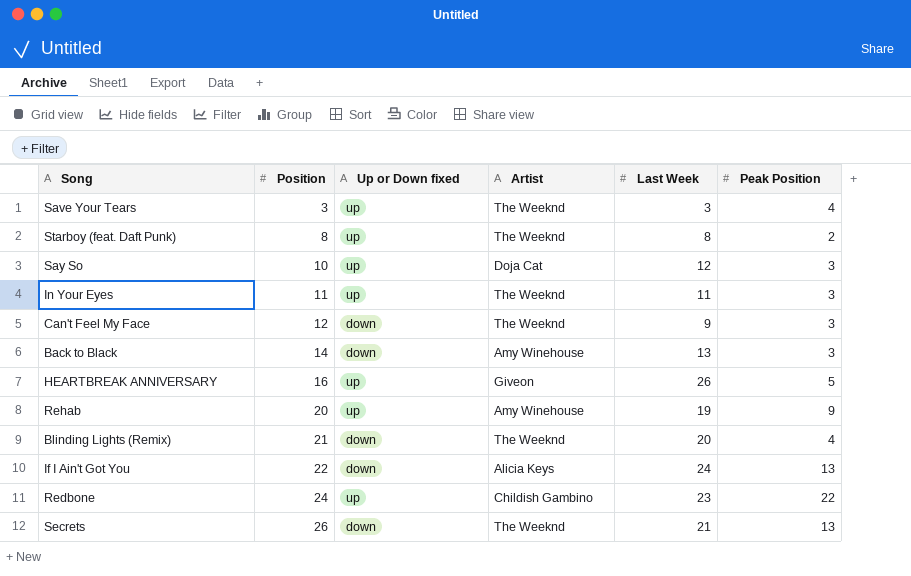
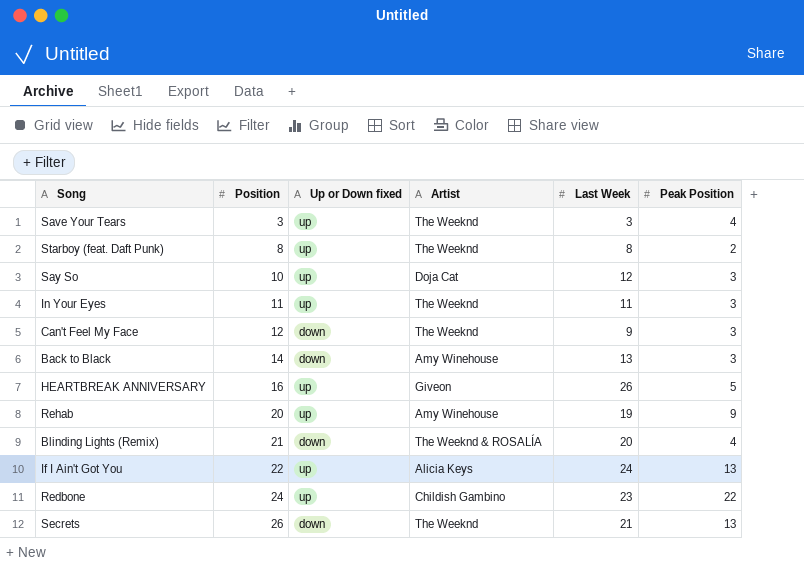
Blinding Lights (Remix) | Artist: The Weeknd -> The Weeknd & ROSALÍA
If I Ain't Got You | Up or Down fixed: down -> up

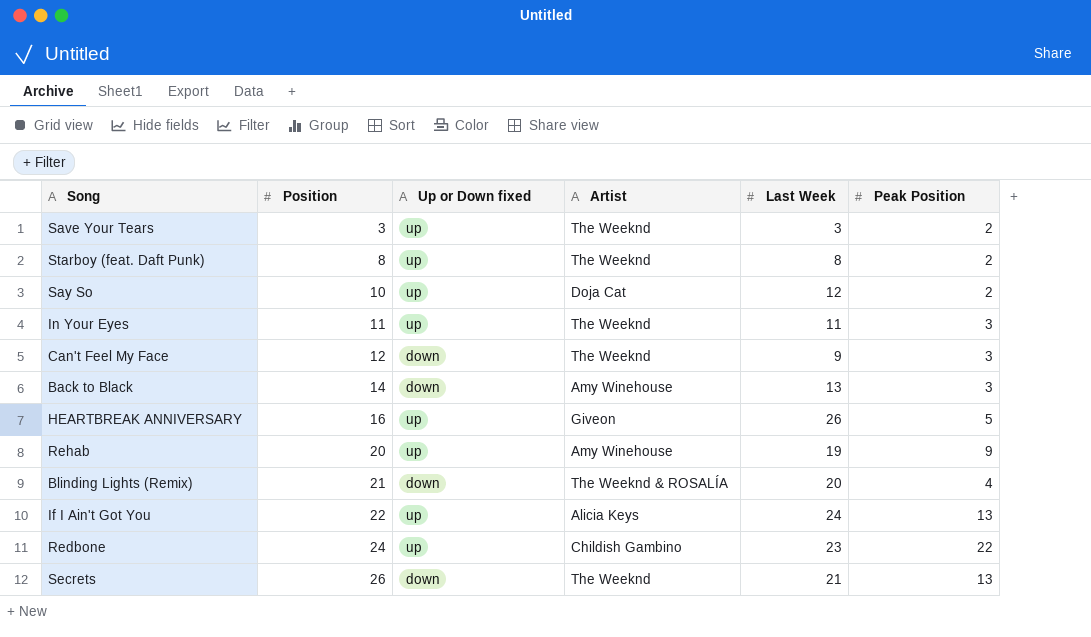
Save Your Tears | Peak Position: 4 -> 2
Say So | Peak Position: 3 -> 2

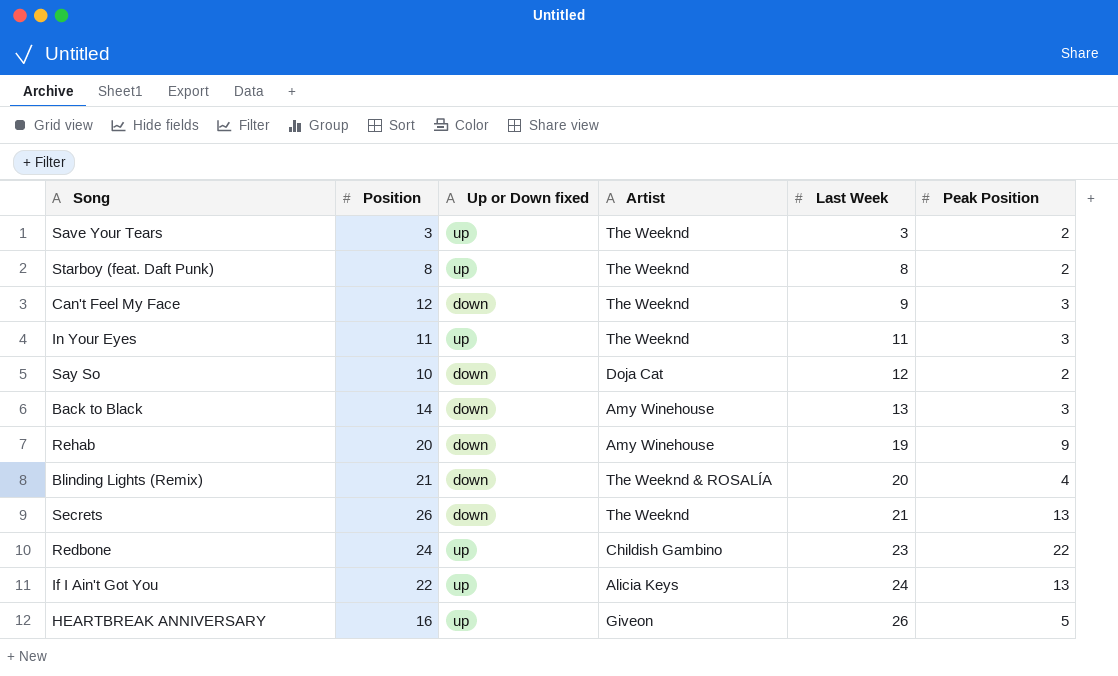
row order: Position ascending -> Last Week ascending
Say So | Up or Down fixed: up -> down
Rehab | Up or Down fixed: up -> down

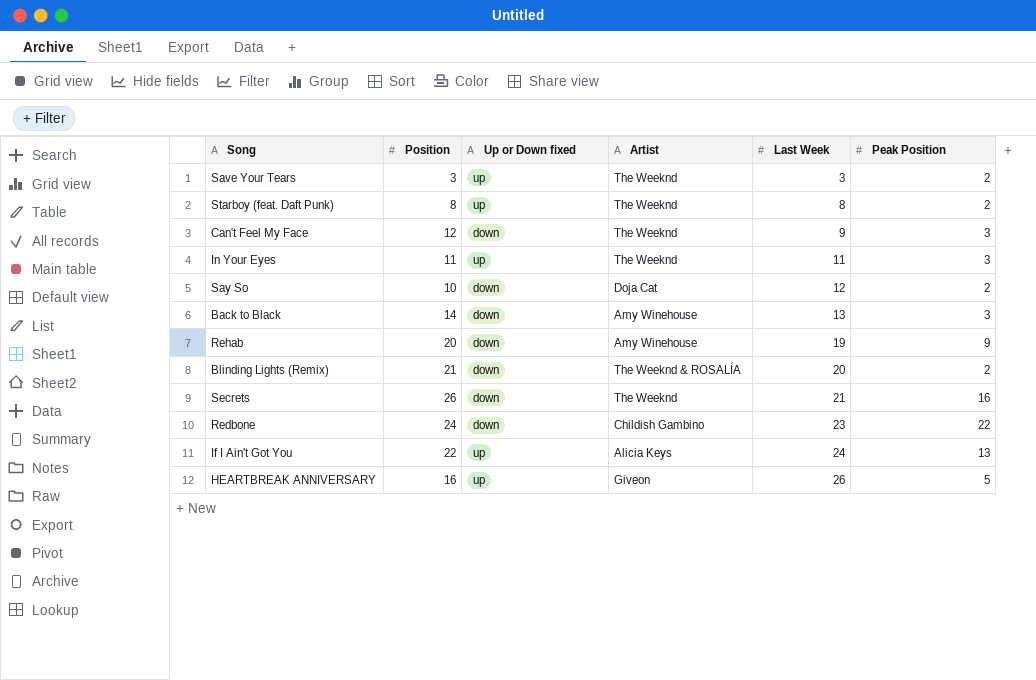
Blinding Lights (Remix) | Peak Position: 4 -> 2
Secrets | Peak Position: 13 -> 16
Redbone | Up or Down fixed: up -> down

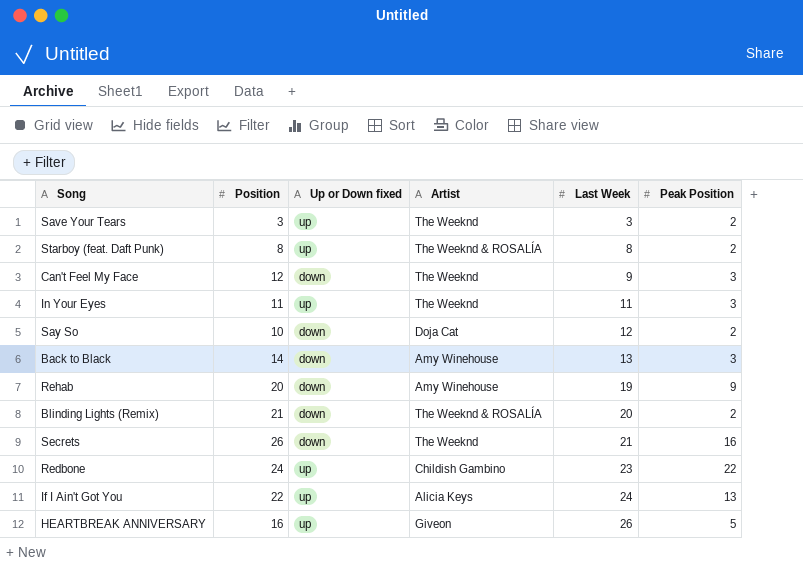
Starboy (feat. Daft Punk) | Artist: The Weeknd -> The Weeknd & ROSALÍA
Redbone | Up or Down fixed: down -> up

